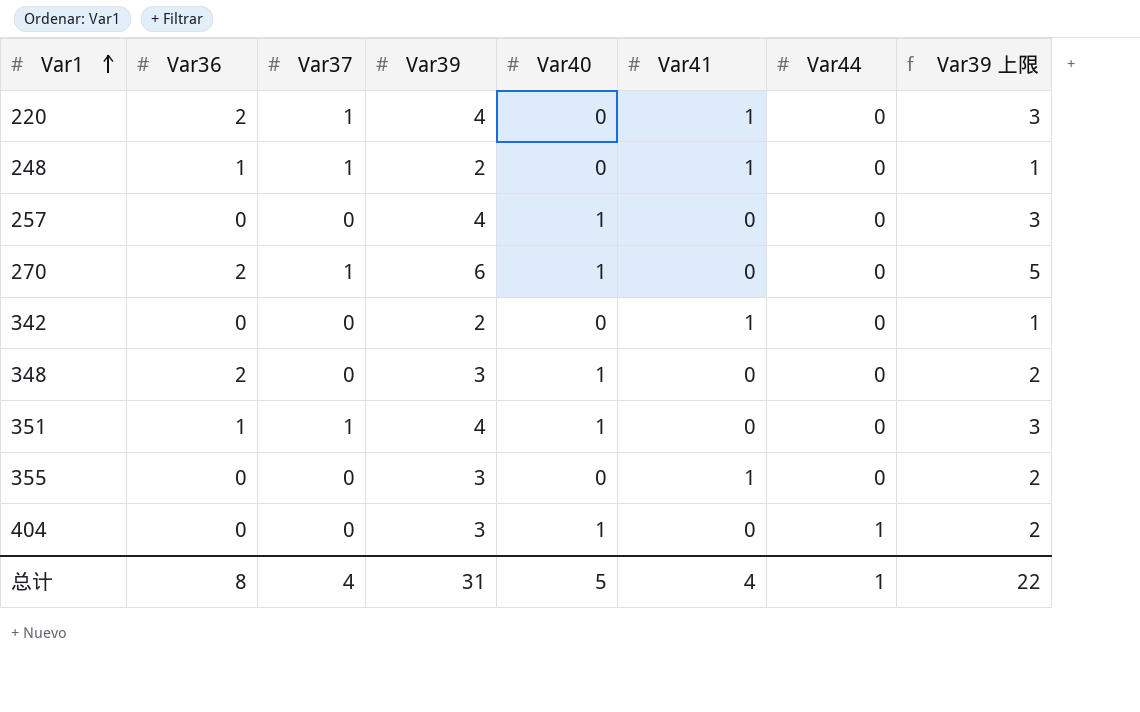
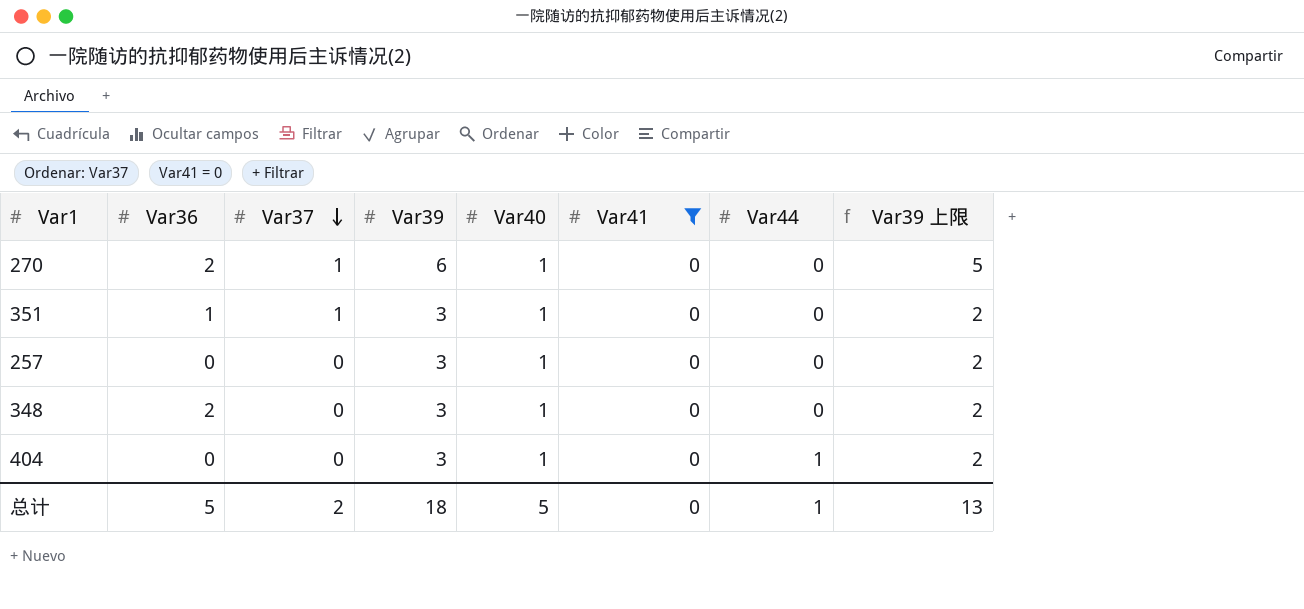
filter: none -> Var41 = 0
row order: Var1 ascending -> Var37 descending
351 | Var39: 4 -> 3
351 | Var39 上限: 3 -> 2
257 | Var39: 4 -> 3
257 | Var39 上限: 3 -> 2
总计 | Var36: 8 -> 5
总计 | Var37: 4 -> 2
总计 | Var39: 31 -> 18
总计 | Var41: 4 -> 0
总计 | Var39 上限: 22 -> 13

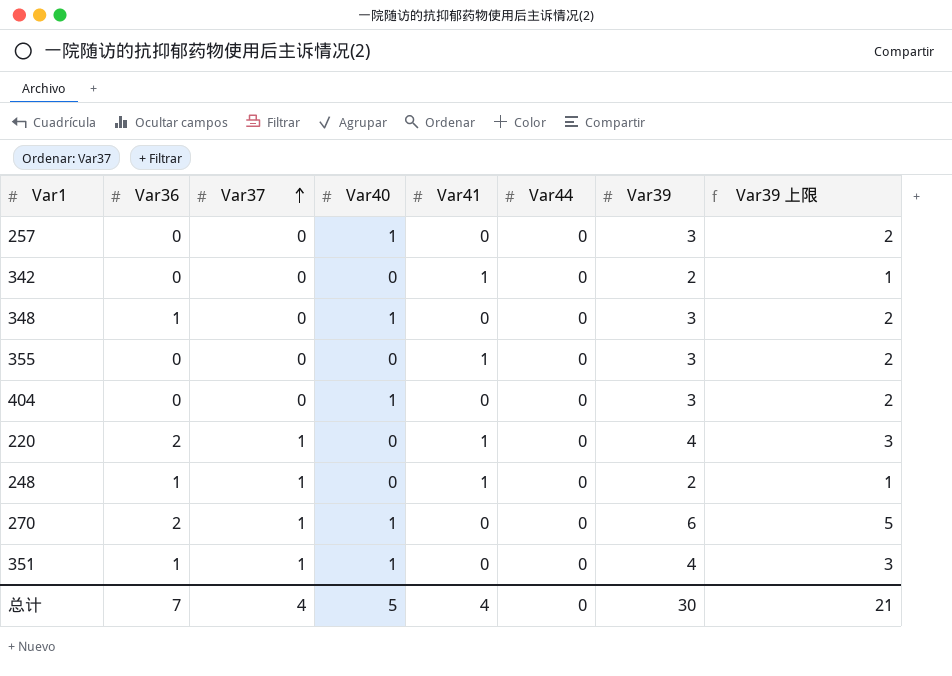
filter: Var41 = 0 -> none
row order: Var37 descending -> Var37 ascending
column Var39 | position: 4 -> 7
348 | Var36: 2 -> 1
404 | Var44: 1 -> 0
351 | Var39: 3 -> 4
351 | Var39 上限: 2 -> 3
总计 | Var36: 5 -> 7
总计 | Var37: 2 -> 4
总计 | Var41: 0 -> 4
总计 | Var44: 1 -> 0
总计 | Var39: 18 -> 30
总计 | Var39 上限: 13 -> 21

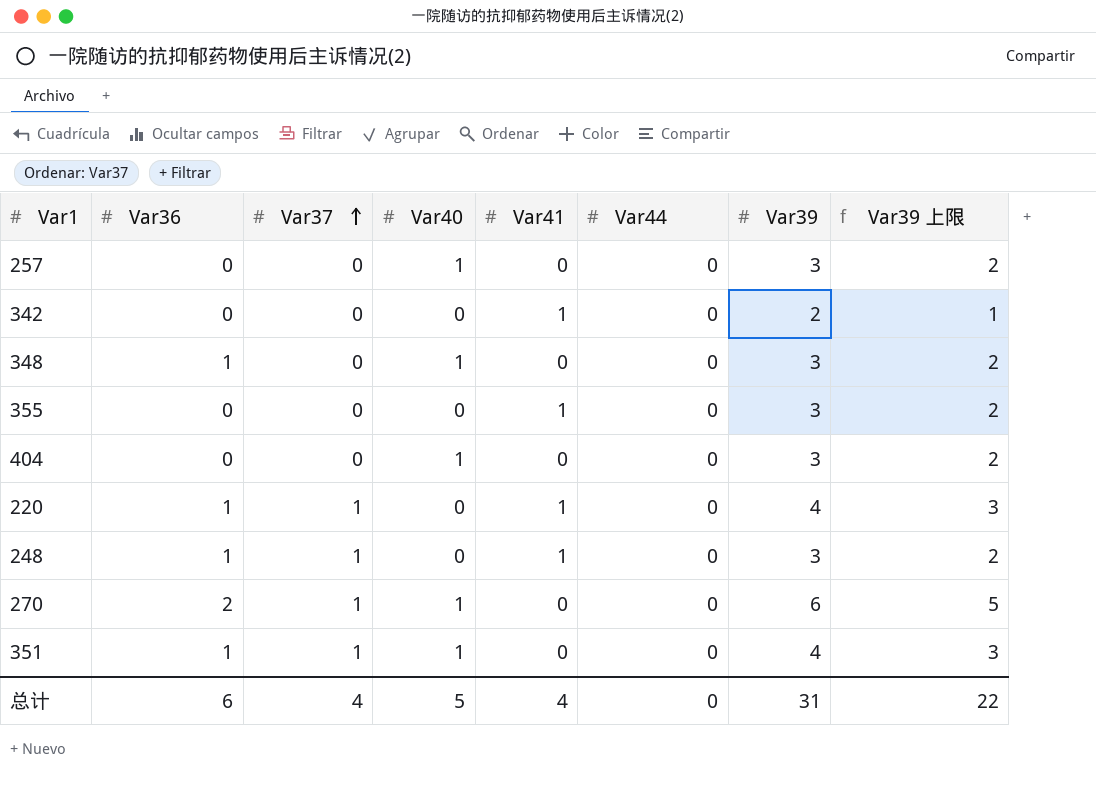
220 | Var36: 2 -> 1
248 | Var39: 2 -> 3
248 | Var39 上限: 1 -> 2
总计 | Var36: 7 -> 6
总计 | Var39: 30 -> 31
总计 | Var39 上限: 21 -> 22

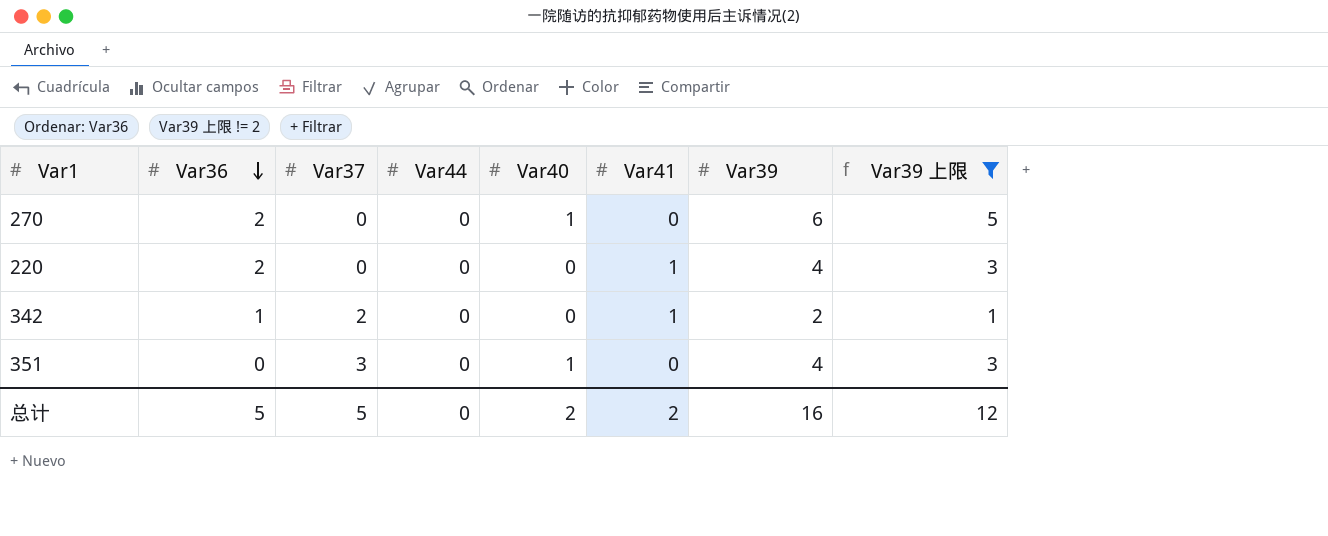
filter: none -> Var39 上限 != 2
row order: Var37 ascending -> Var36 descending
column Var44 | position: 6 -> 4
270 | Var37: 1 -> 0
220 | Var36: 1 -> 2
220 | Var37: 1 -> 0
342 | Var36: 0 -> 1
342 | Var37: 0 -> 2
351 | Var36: 1 -> 0
351 | Var37: 1 -> 3
总计 | Var36: 6 -> 5
总计 | Var37: 4 -> 5
总计 | Var40: 5 -> 2
总计 | Var41: 4 -> 2
总计 | Var39: 31 -> 16
总计 | Var39 上限: 22 -> 12

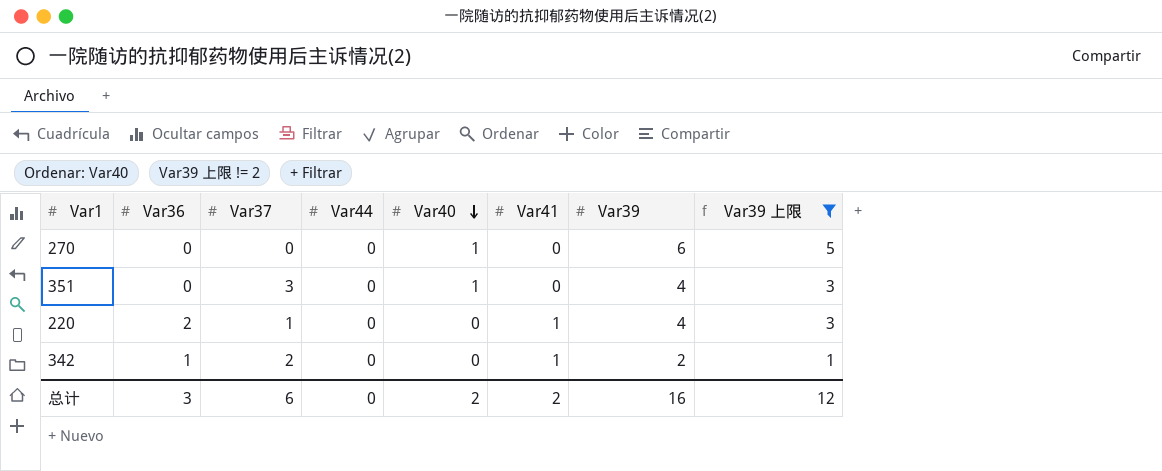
row order: Var36 descending -> Var40 descending
270 | Var36: 2 -> 0
220 | Var37: 0 -> 1
总计 | Var36: 5 -> 3
总计 | Var37: 5 -> 6

